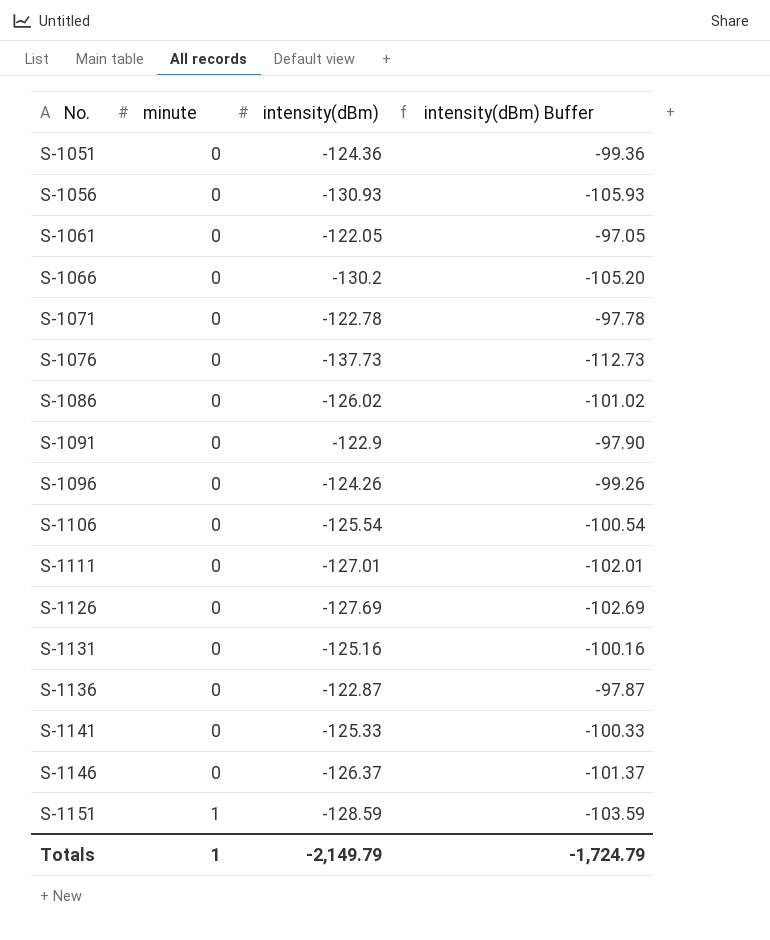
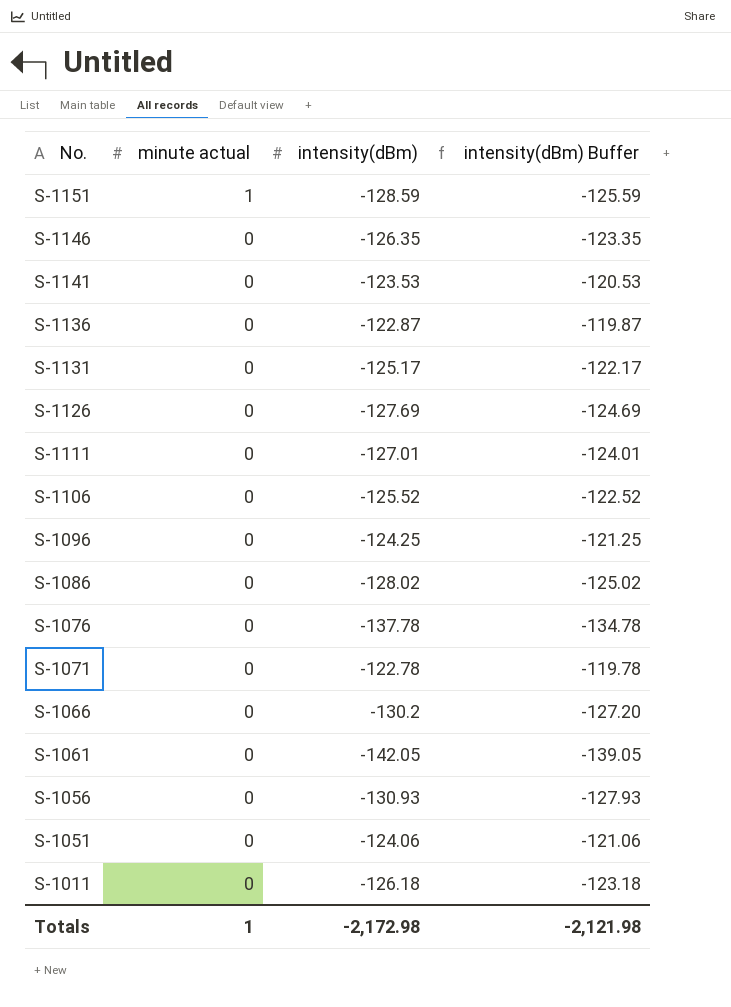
row order: No. ascending -> No. descending
column name: minute -> minute actual
column intensity(dBm) Buffer | formula: [intensity(dBm)] + 25 -> [intensity(dBm)] + 3
row S-1091: 0 | -122.9 | -97.90 -> none
S-1146 | intensity(dBm): -126.37 -> -126.35
S-1141 | intensity(dBm): -125.33 -> -123.53
S-1131 | intensity(dBm): -125.16 -> -125.17
S-1106 | intensity(dBm): -125.54 -> -125.52
S-1096 | intensity(dBm): -124.26 -> -124.25
S-1086 | intensity(dBm): -126.02 -> -128.02
S-1076 | intensity(dBm): -137.73 -> -137.78
S-1061 | intensity(dBm): -122.05 -> -142.05
S-1051 | intensity(dBm): -124.36 -> -124.06
row S-1011: none -> 0 | -126.18 | -123.18
Totals | intensity(dBm): -2,149.79 -> -2,172.98
Totals | intensity(dBm) Buffer: -1,724.79 -> -2,121.98

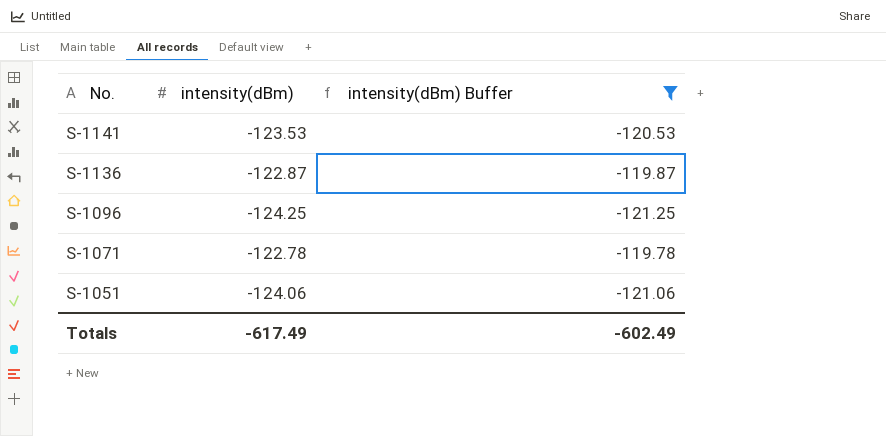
filter: none -> intensity(dBm) Buffer >= -121.25
column minute actual | position: 2 -> none
Totals | intensity(dBm): -2,172.98 -> -617.49
Totals | intensity(dBm) Buffer: -2,121.98 -> -602.49

